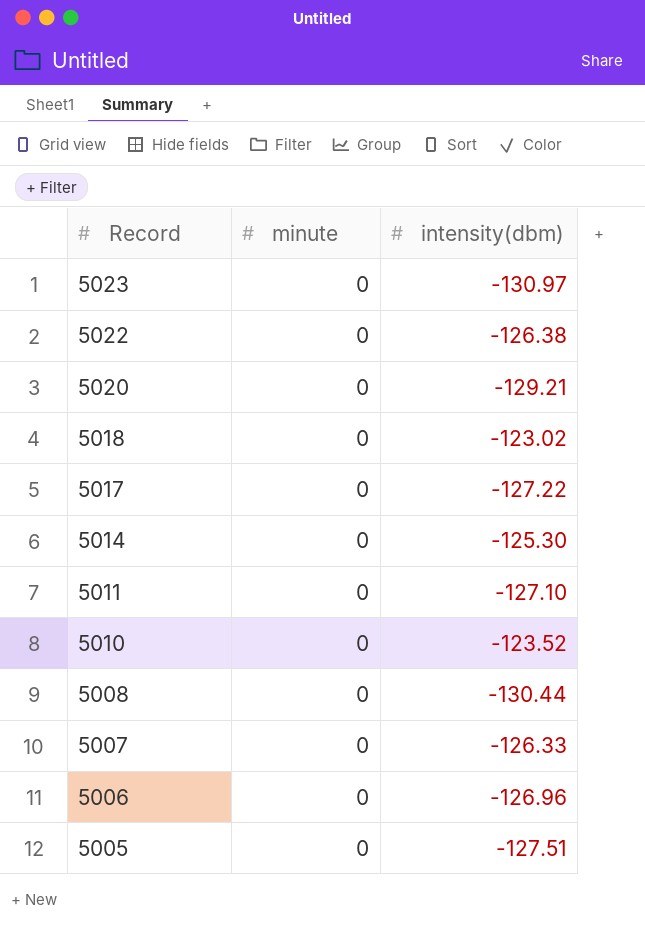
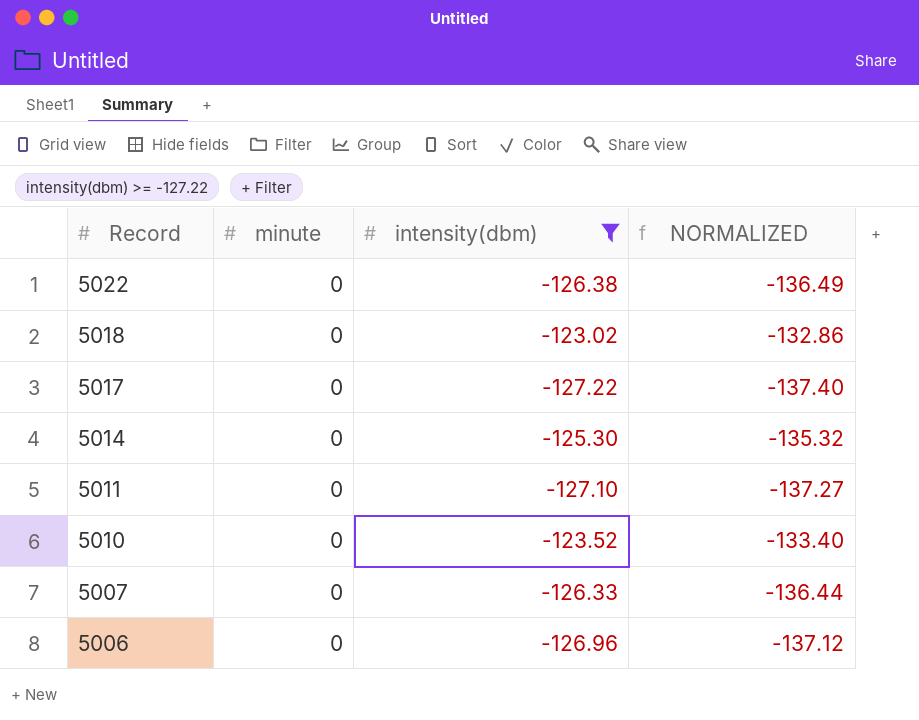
filter: none -> intensity(dbm) >= -127.22
column NORMALIZED | formula: none -> [intensity(dbm)] * 1.08

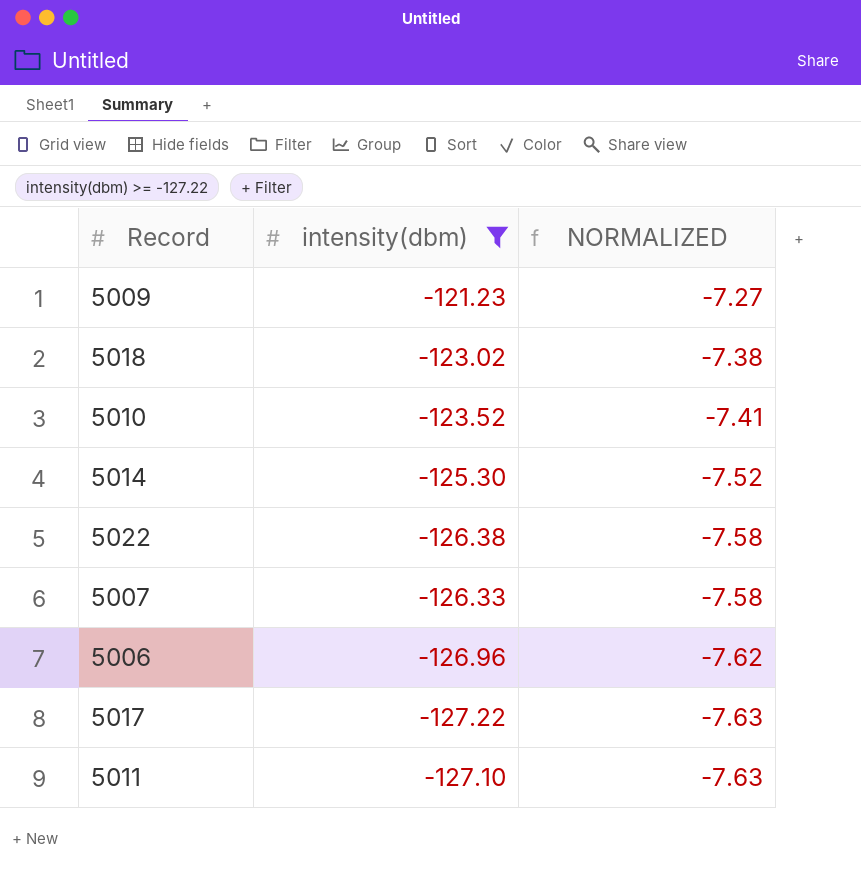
row order: Record descending -> NORMALIZED descending
column minute | position: 2 -> none
column NORMALIZED | formula: [intensity(dbm)] * 1.08 -> [intensity(dbm)] * 0.06
row 5009: none -> -121.23 | -7.27

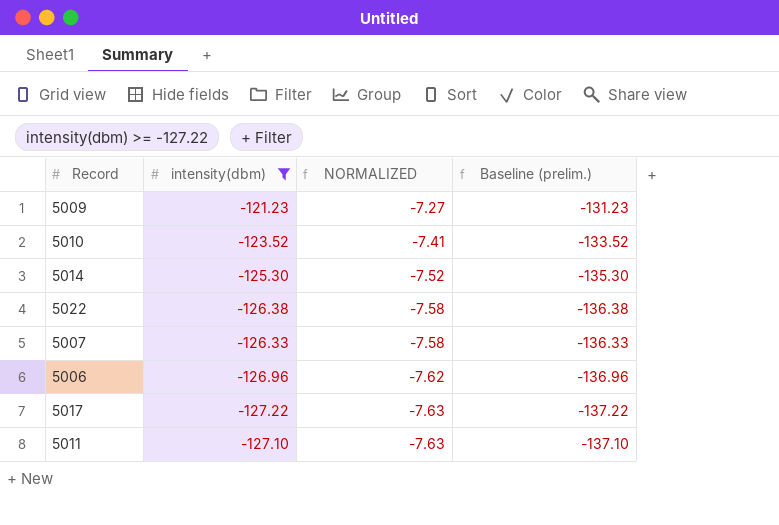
column Baseline (prelim.) | formula: none -> [intensity(dbm)] - 10
row 5018: -123.02 | -7.38 -> none

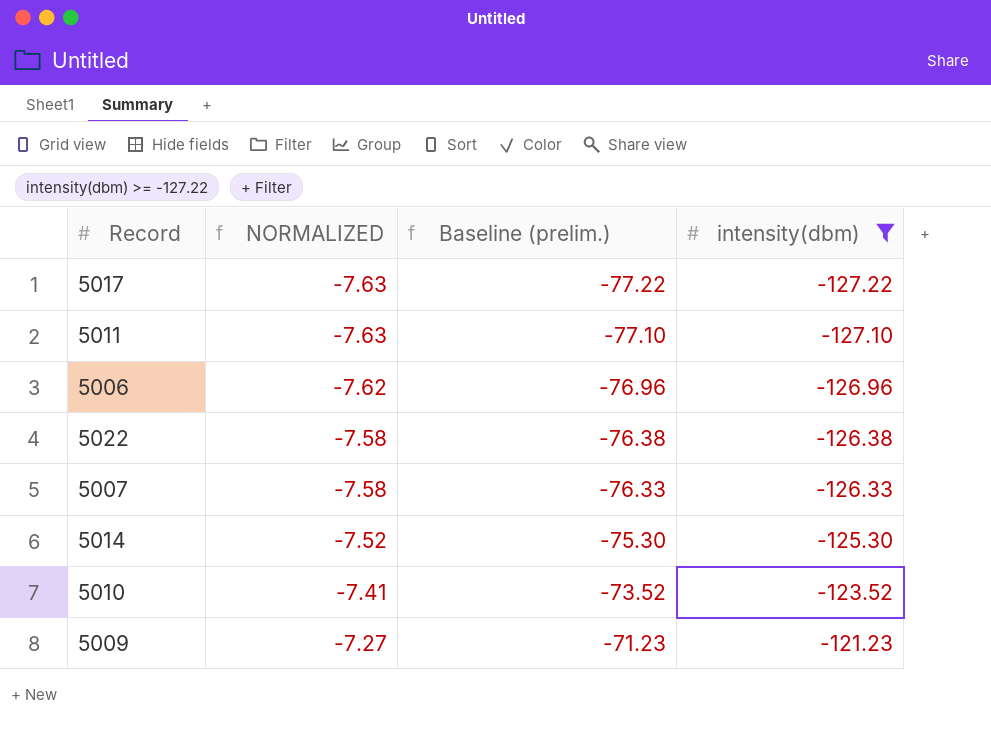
row order: NORMALIZED descending -> NORMALIZED ascending
column Baseline (prelim.) | formula: [intensity(dbm)] - 10 -> [intensity(dbm)] + 50
column intensity(dbm) | position: 2 -> 4

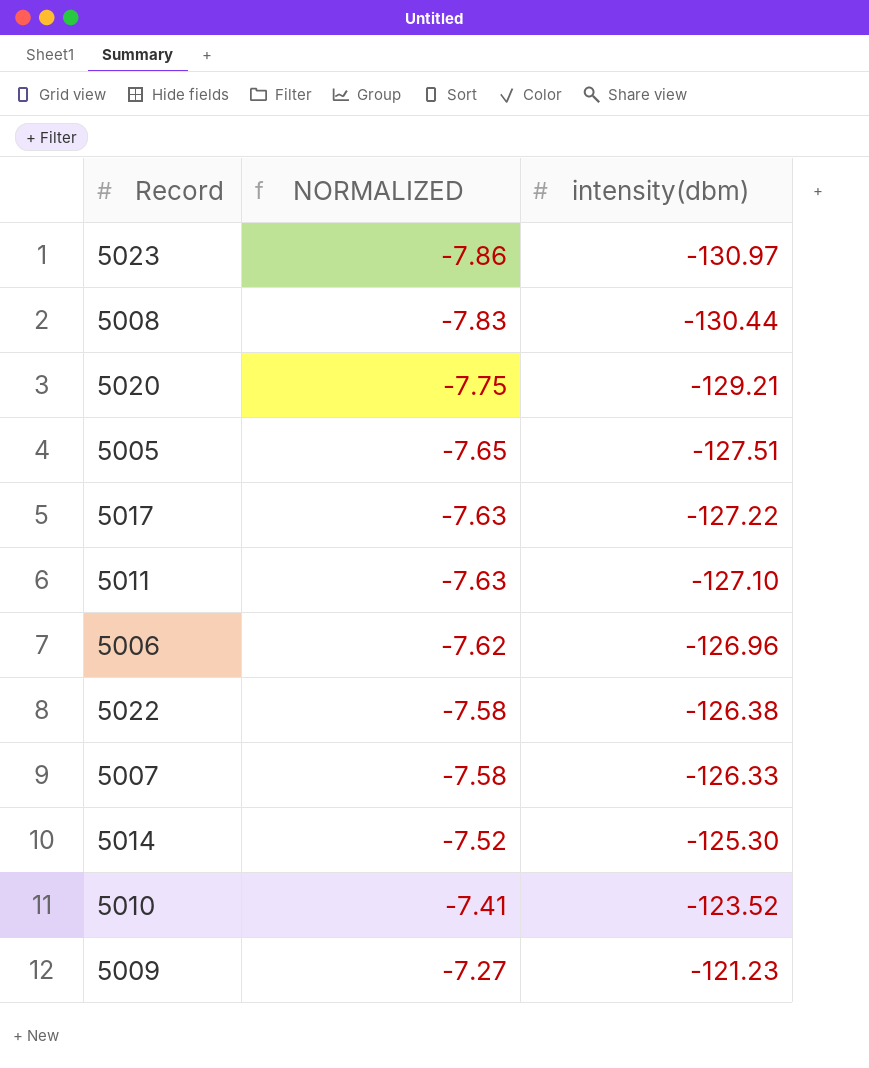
filter: intensity(dbm) >= -127.22 -> none
column Baseline (prelim.) | formula: [intensity(dbm)] + 50 -> none

